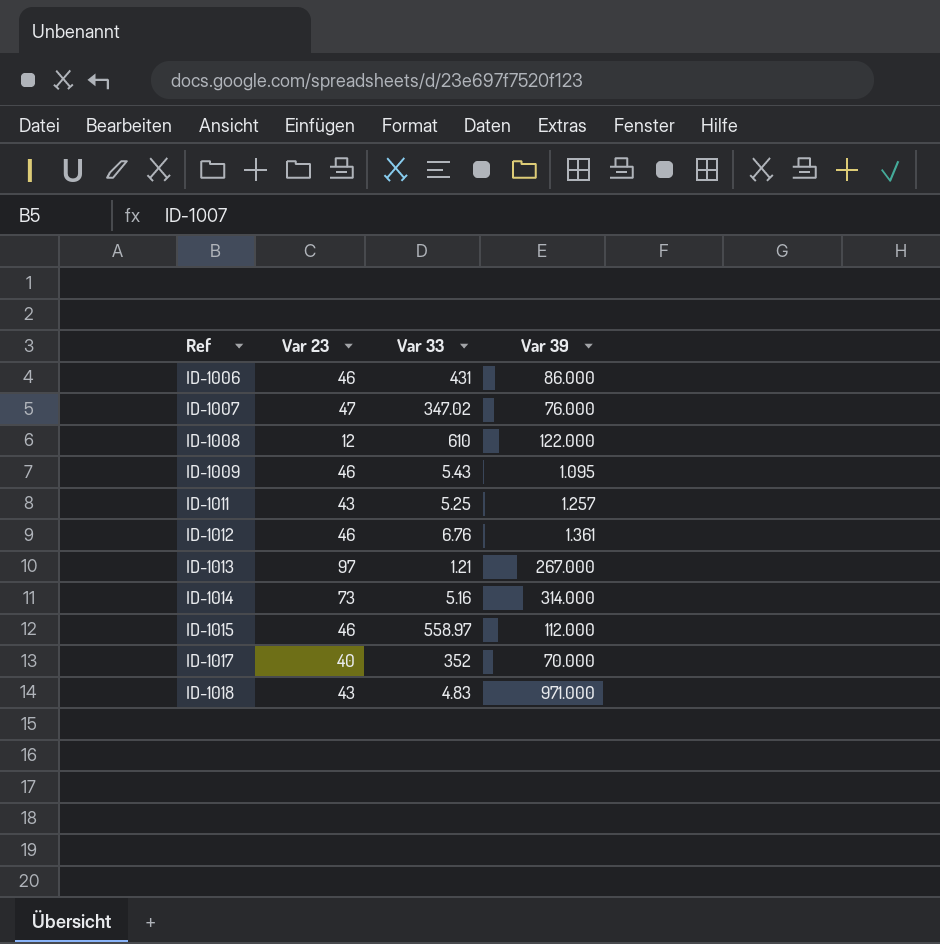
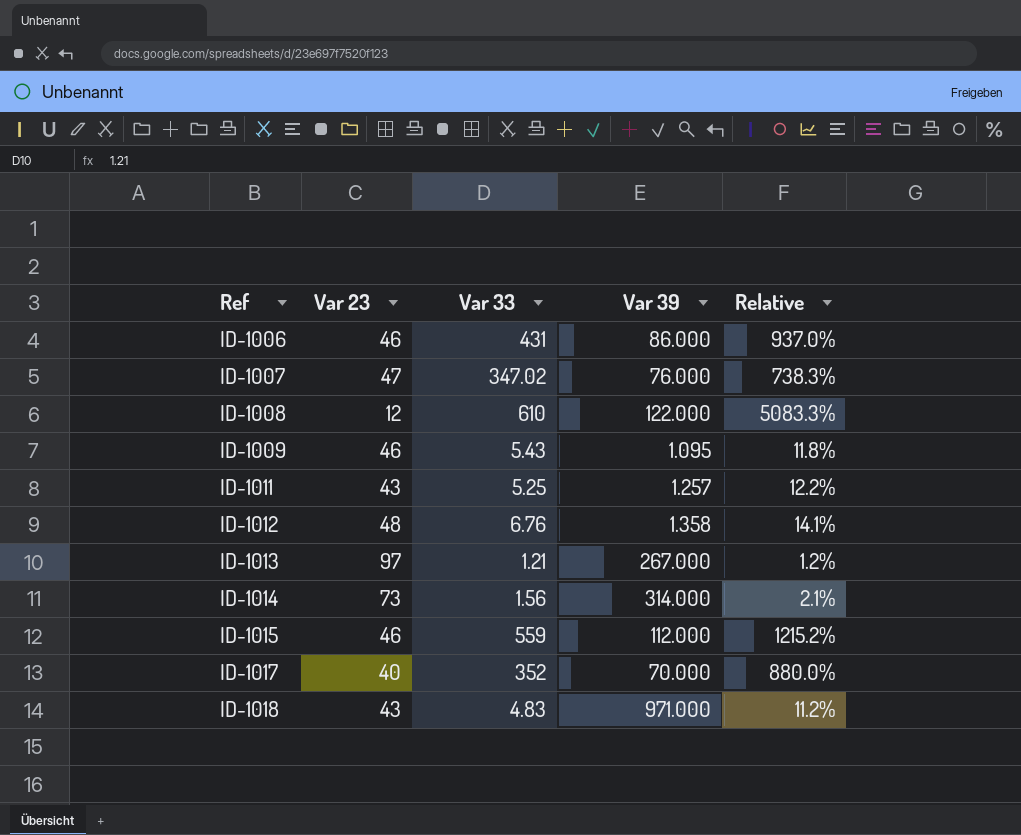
column Relative | formula: none -> [Var 33] / [Var 23]
ID-1012 | Var 23: 46 -> 48
ID-1012 | Var 39: 1.361 -> 1.358
ID-1014 | Var 33: 5.16 -> 1.56
ID-1015 | Var 33: 558.97 -> 559

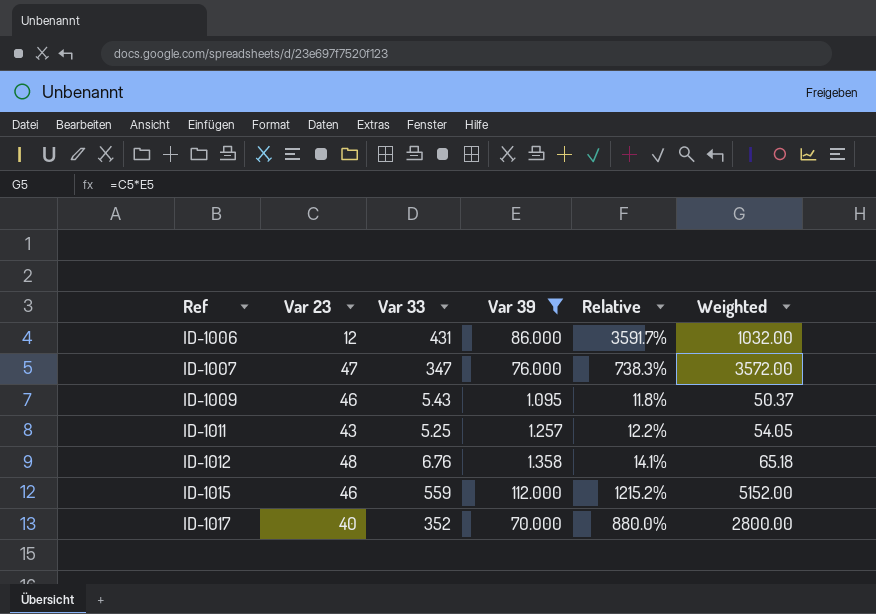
filter: none -> Var 39 <= 112.000
column Weighted | formula: none -> [Var 23] * [Var 39]
ID-1006 | Var 23: 46 -> 12
ID-1006 | Relative: 937.0% -> 3591.7%
ID-1007 | Var 33: 347.02 -> 347

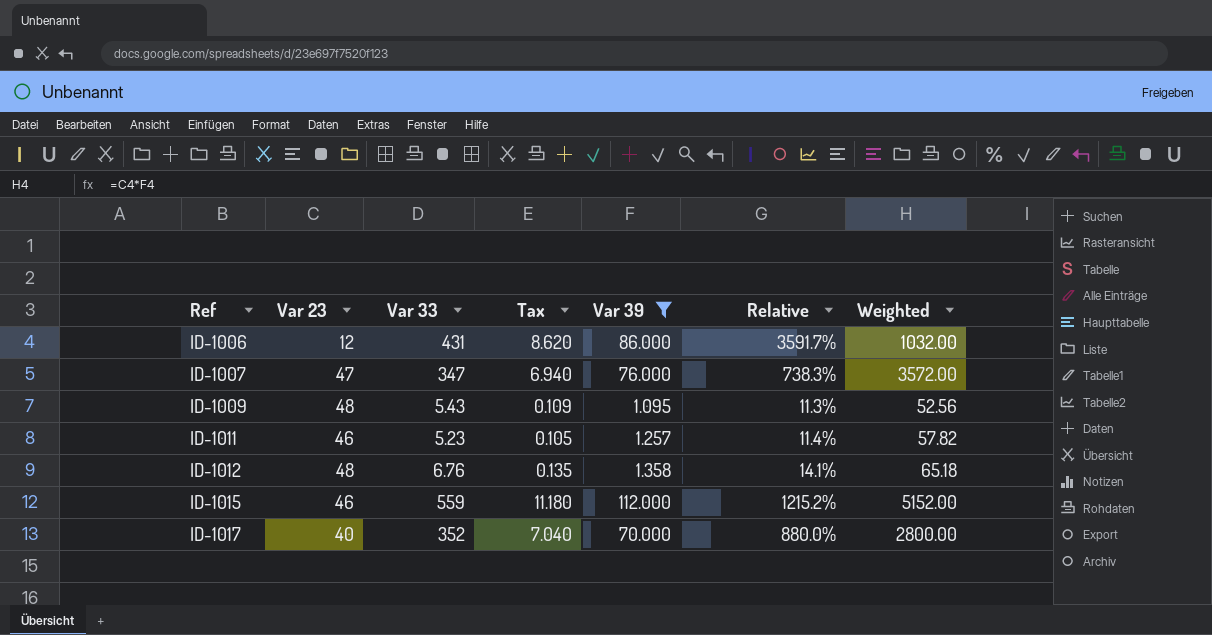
column Tax | formula: none -> [Var 33] * 0.02
ID-1009 | Var 23: 46 -> 48
ID-1009 | Relative: 11.8% -> 11.3%
ID-1009 | Weighted: 50.37 -> 52.56
ID-1011 | Var 23: 43 -> 46
ID-1011 | Var 33: 5.25 -> 5.23
ID-1011 | Relative: 12.2% -> 11.4%
ID-1011 | Weighted: 54.05 -> 57.82

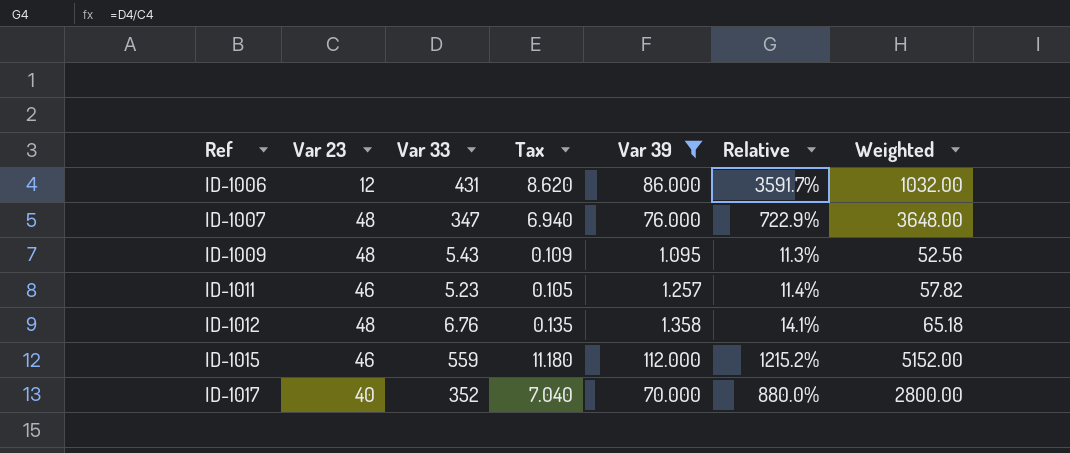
ID-1007 | Var 23: 47 -> 48
ID-1007 | Relative: 738.3% -> 722.9%
ID-1007 | Weighted: 3572.00 -> 3648.00

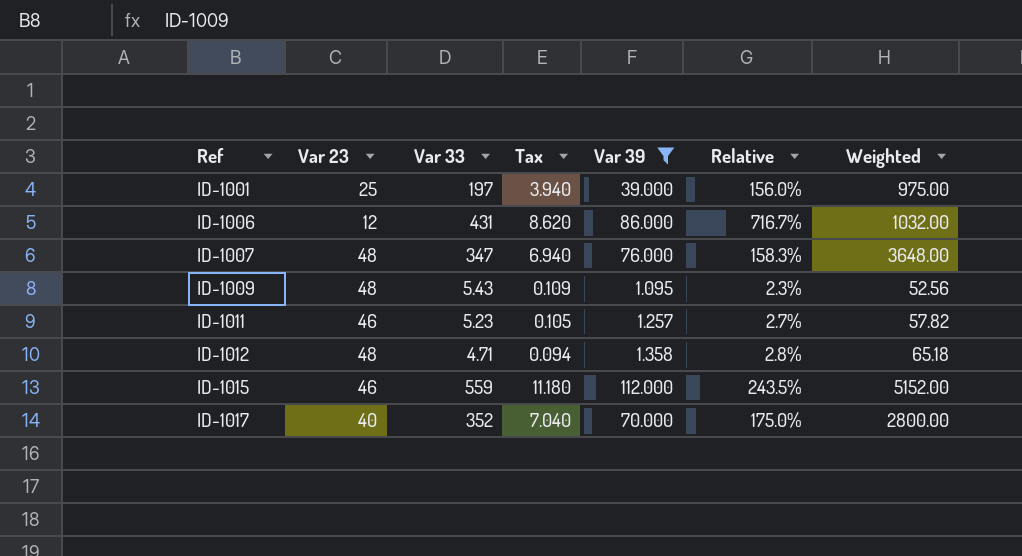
column Relative | formula: [Var 33] / [Var 23] -> [Var 39] / [Var 23]
row ID-1001: none -> 25 | 197 | 3.940 | 39.000 | 156.0% | 975.00
ID-1012 | Var 33: 6.76 -> 4.71
ID-1012 | Tax: 0.135 -> 0.094

